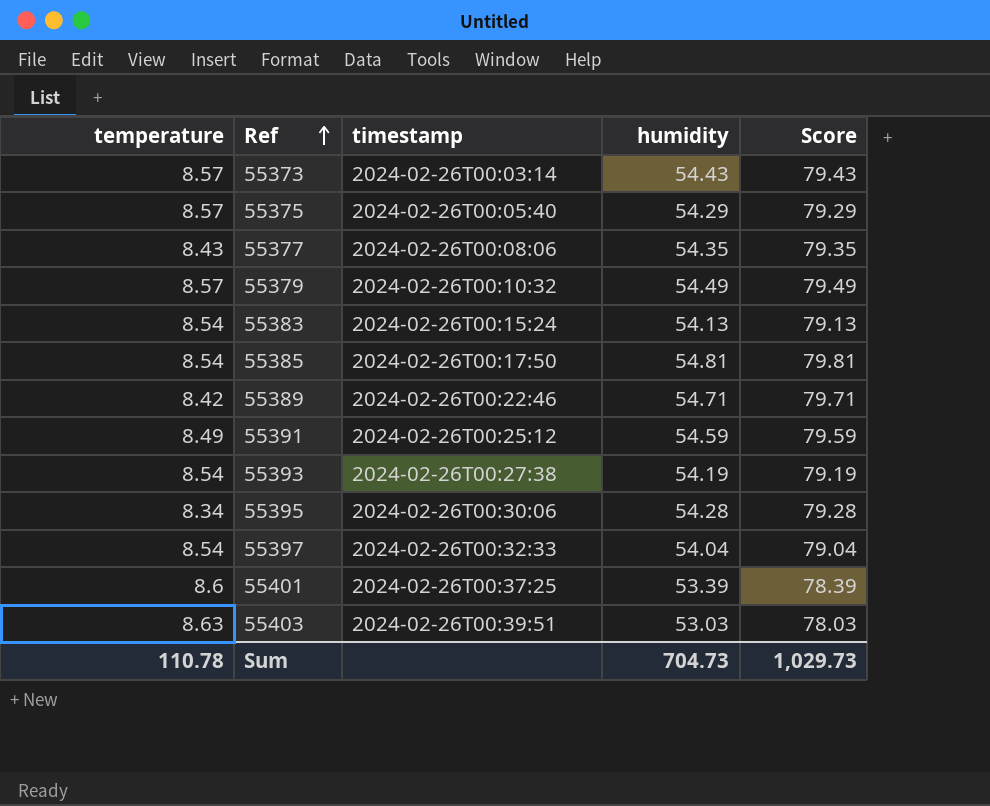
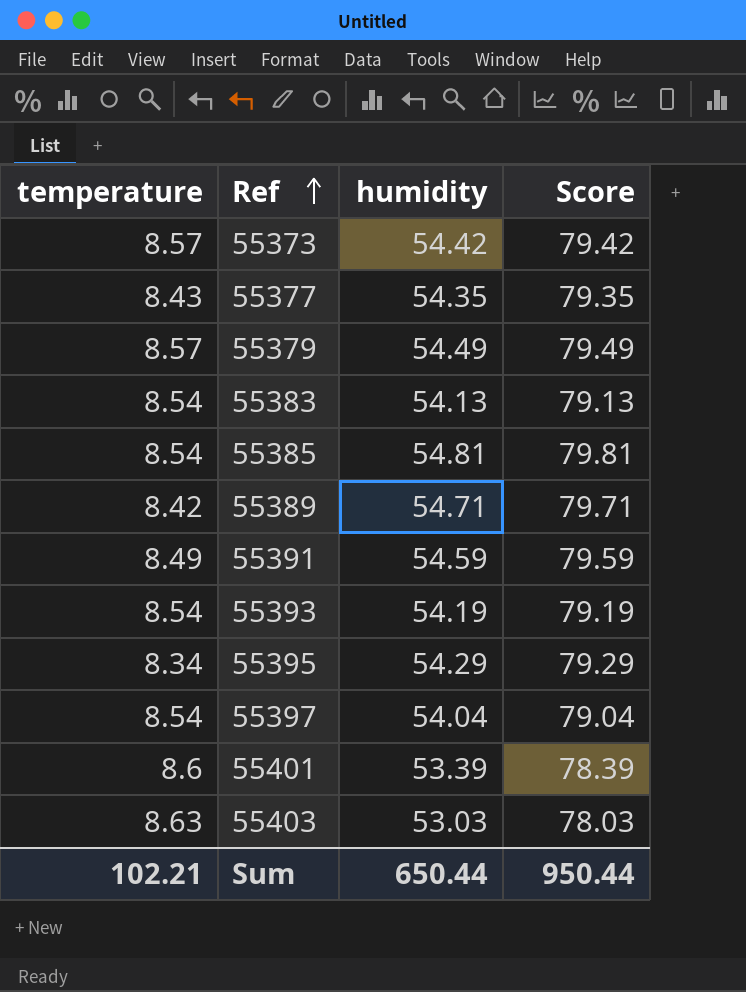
column timestamp | position: 3 -> none
row 55375: 8.57 | 2024-02-26T00:05:40 | 54.29 | 79.29 -> none
55373 | humidity: 54.43 -> 54.42
55373 | Score: 79.43 -> 79.42
55395 | humidity: 54.28 -> 54.29
55395 | Score: 79.28 -> 79.29
Sum | temperature: 110.78 -> 102.21
Sum | humidity: 704.73 -> 650.44
Sum | Score: 1,029.73 -> 950.44

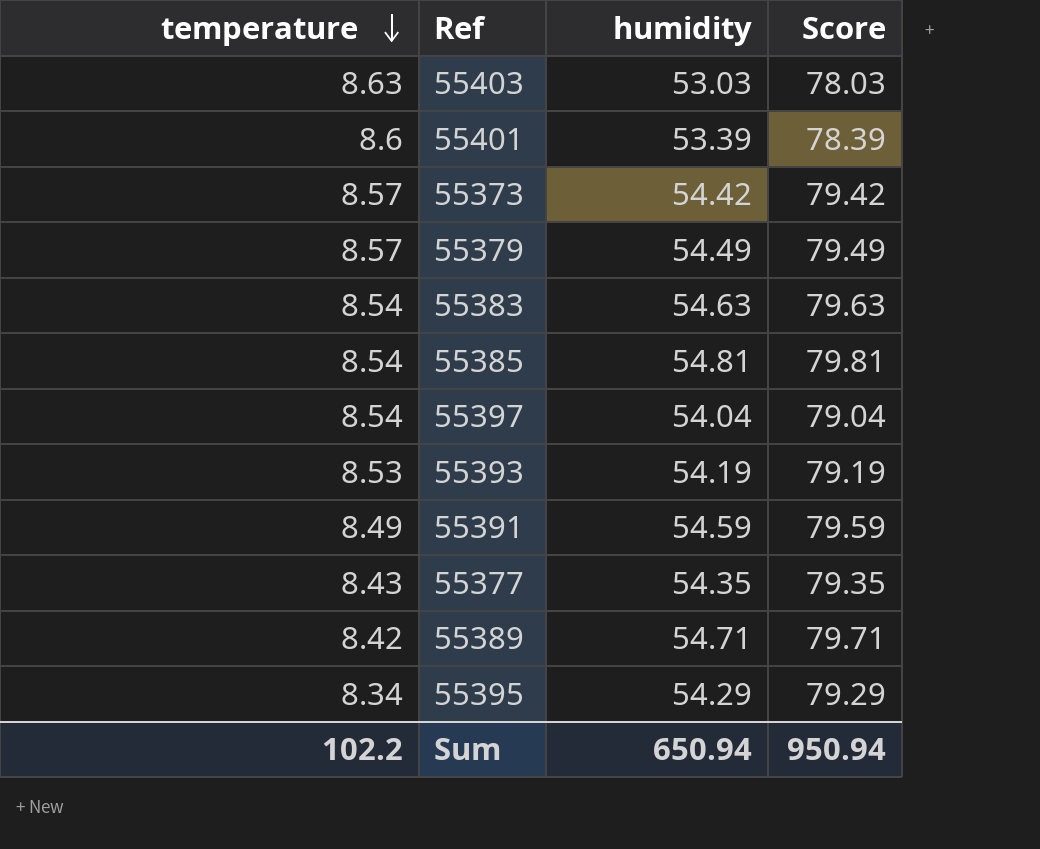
row order: Ref ascending -> temperature descending
55383 | humidity: 54.13 -> 54.63
55383 | Score: 79.13 -> 79.63
55393 | temperature: 8.54 -> 8.53
Sum | temperature: 102.21 -> 102.2
Sum | humidity: 650.44 -> 650.94
Sum | Score: 950.44 -> 950.94

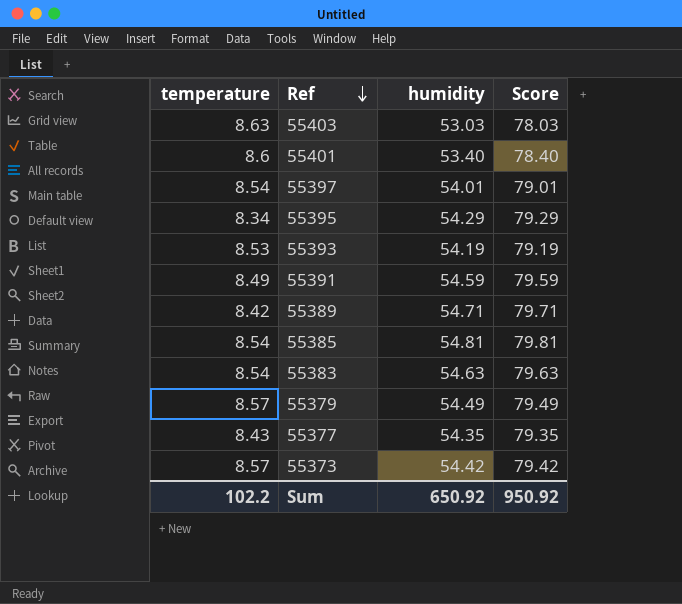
row order: temperature descending -> Ref descending
55401 | humidity: 53.39 -> 53.40
55401 | Score: 78.39 -> 78.40
55397 | humidity: 54.04 -> 54.01
55397 | Score: 79.04 -> 79.01
Sum | humidity: 650.94 -> 650.92
Sum | Score: 950.94 -> 950.92

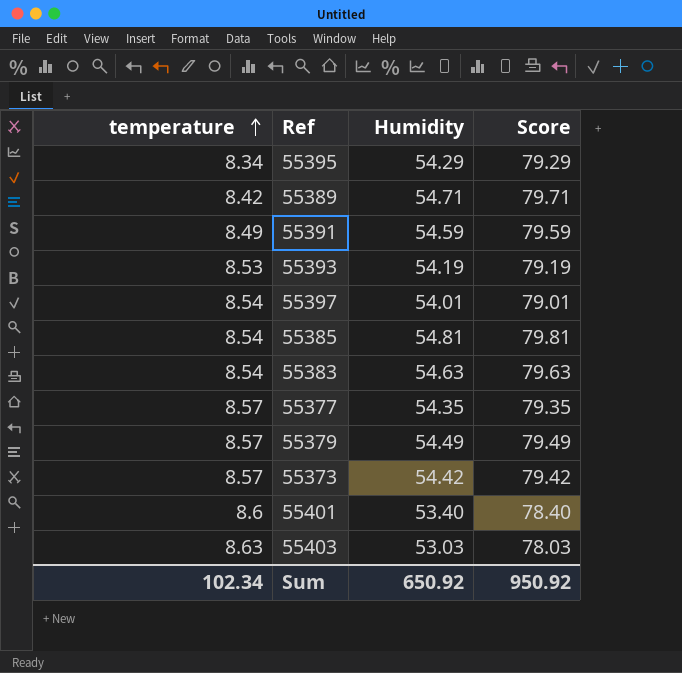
row order: Ref descending -> temperature ascending
column name: humidity -> Humidity
55377 | temperature: 8.43 -> 8.57
Sum | temperature: 102.2 -> 102.34

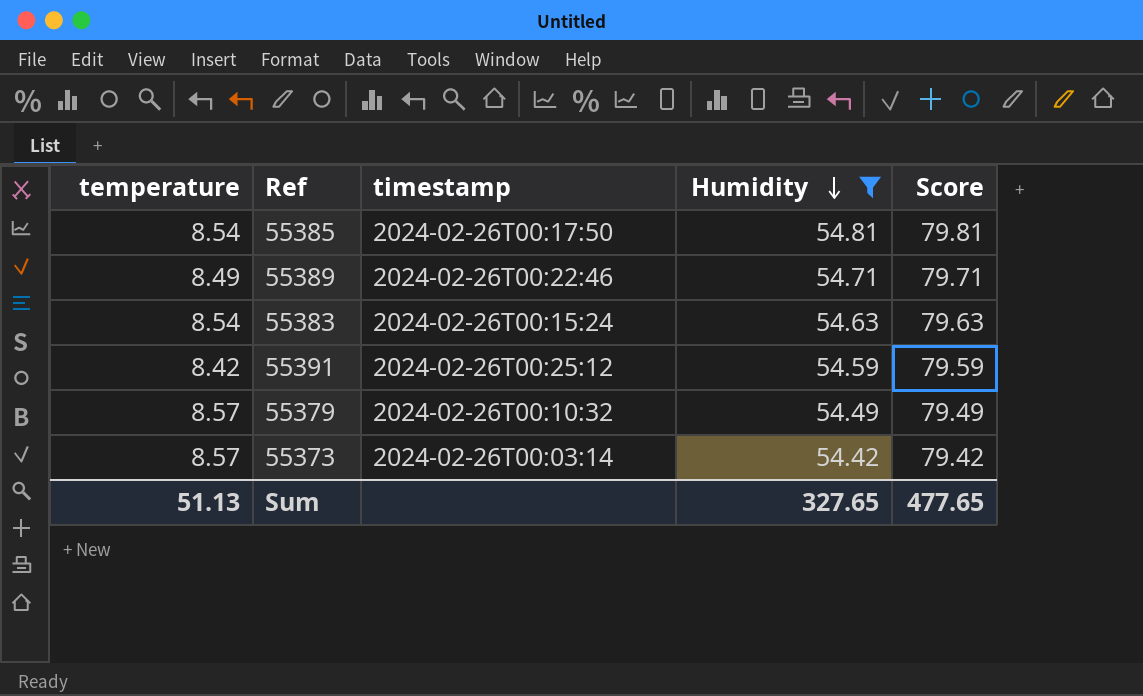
filter: none -> Humidity >= 54.42
row order: temperature ascending -> Humidity descending
column timestamp | position: none -> 3
55389 | temperature: 8.42 -> 8.49
55391 | temperature: 8.49 -> 8.42
Sum | temperature: 102.34 -> 51.13
Sum | Humidity: 650.92 -> 327.65
Sum | Score: 950.92 -> 477.65

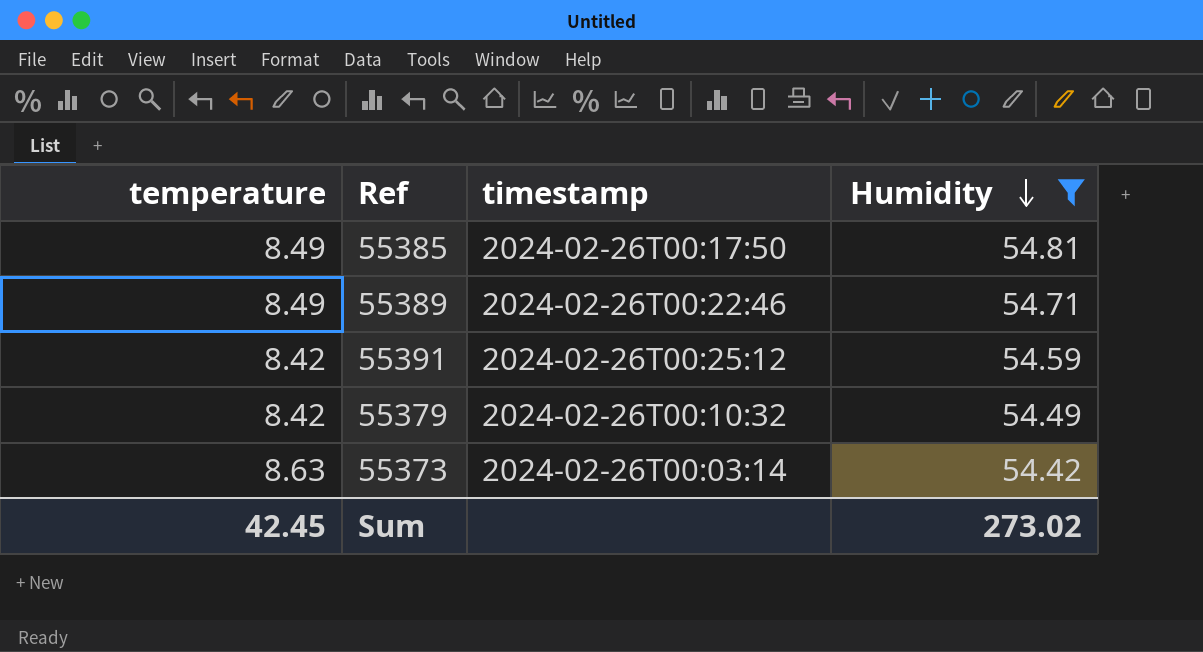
column Score | formula: [Humidity] + 25 -> none
row 55383: 8.54 | 2024-02-26T00:15:24 | 54.63 | 79.63 -> none
55385 | temperature: 8.54 -> 8.49
55379 | temperature: 8.57 -> 8.42
55373 | temperature: 8.57 -> 8.63
Sum | temperature: 51.13 -> 42.45
Sum | Humidity: 327.65 -> 273.02

